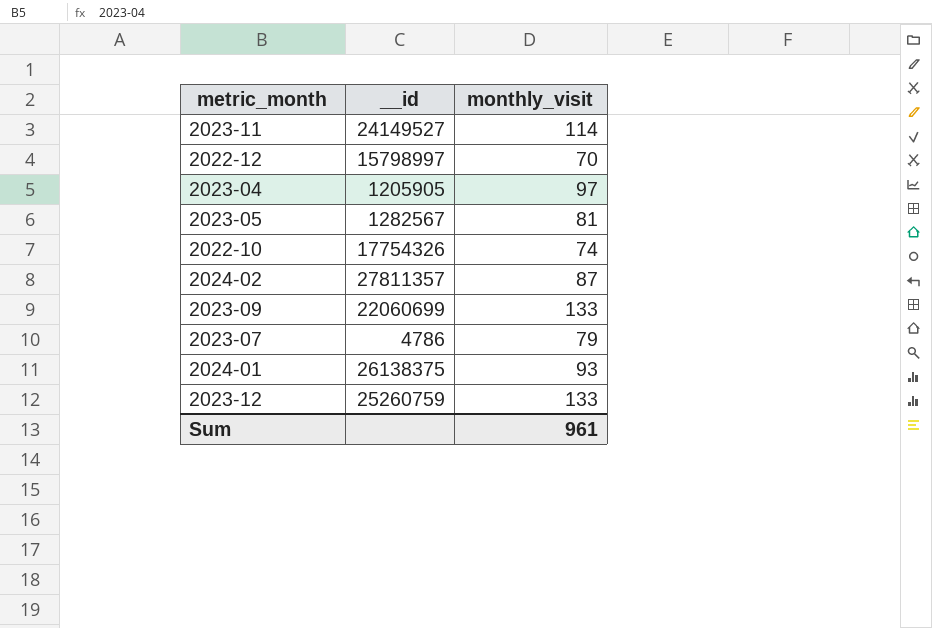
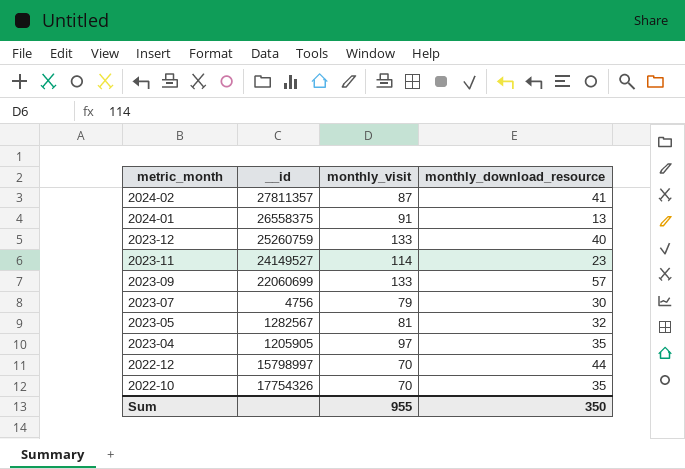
row order: none -> metric_month descending
column monthly_download_resource | position: none -> 4
2024-01 | __id: 26138375 -> 26558375
2024-01 | monthly_visit: 93 -> 91
2023-07 | __id: 4786 -> 4756
2022-10 | monthly_visit: 74 -> 70
Sum | monthly_visit: 961 -> 955

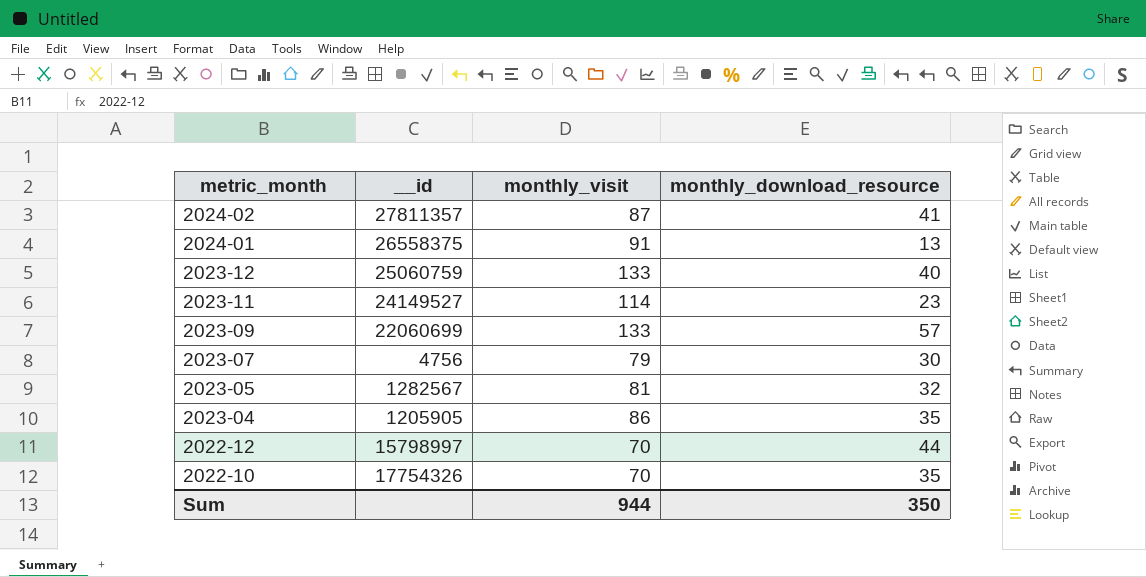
2023-12 | __id: 25260759 -> 25060759
2023-04 | monthly_visit: 97 -> 86
Sum | monthly_visit: 955 -> 944

